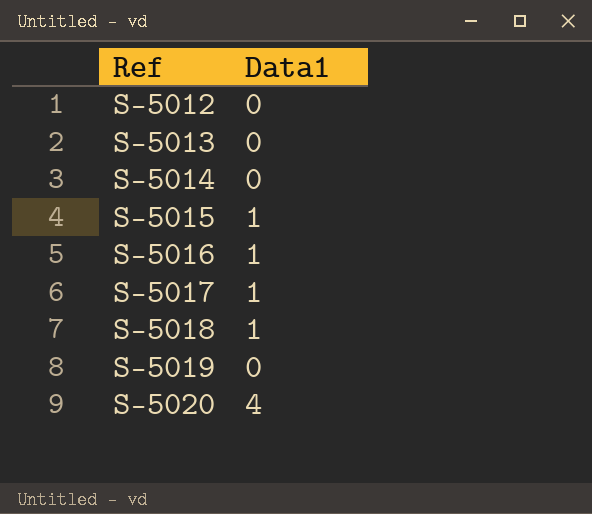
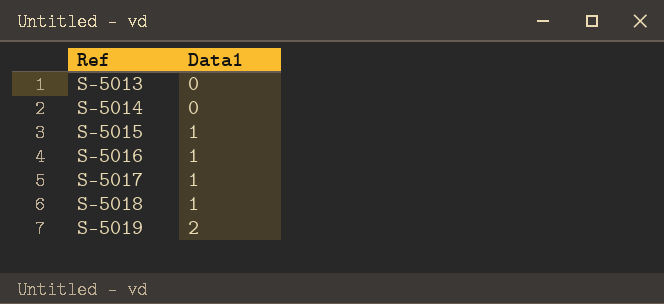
row S-5012: 0 -> none
row S-5020: 4 -> none
S-5019 | Data1: 0 -> 2

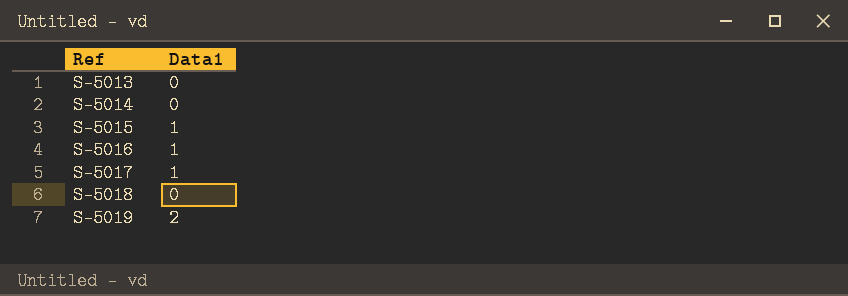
S-5018 | Data1: 1 -> 0

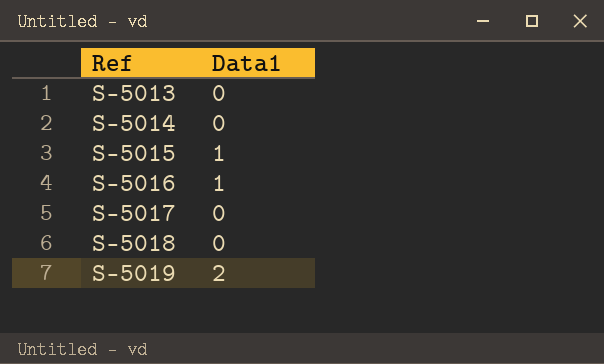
S-5017 | Data1: 1 -> 0

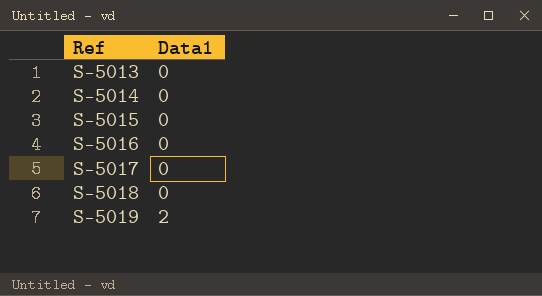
S-5015 | Data1: 1 -> 0
S-5016 | Data1: 1 -> 0

